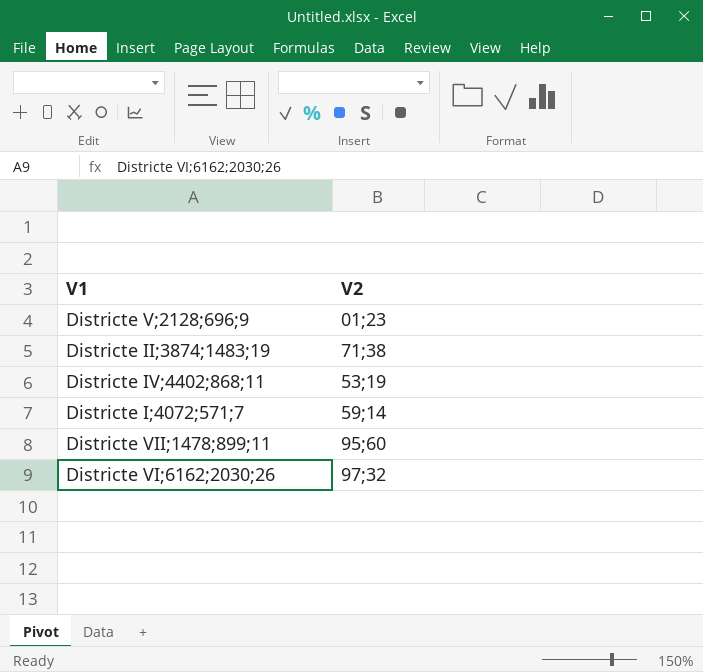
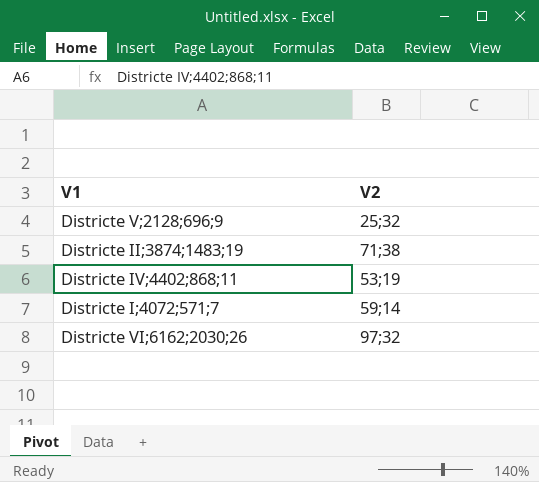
row Districte VII;1478;899;11: 95;60 -> none
Districte V;2128;696;9 | V2: 01;23 -> 25;32

